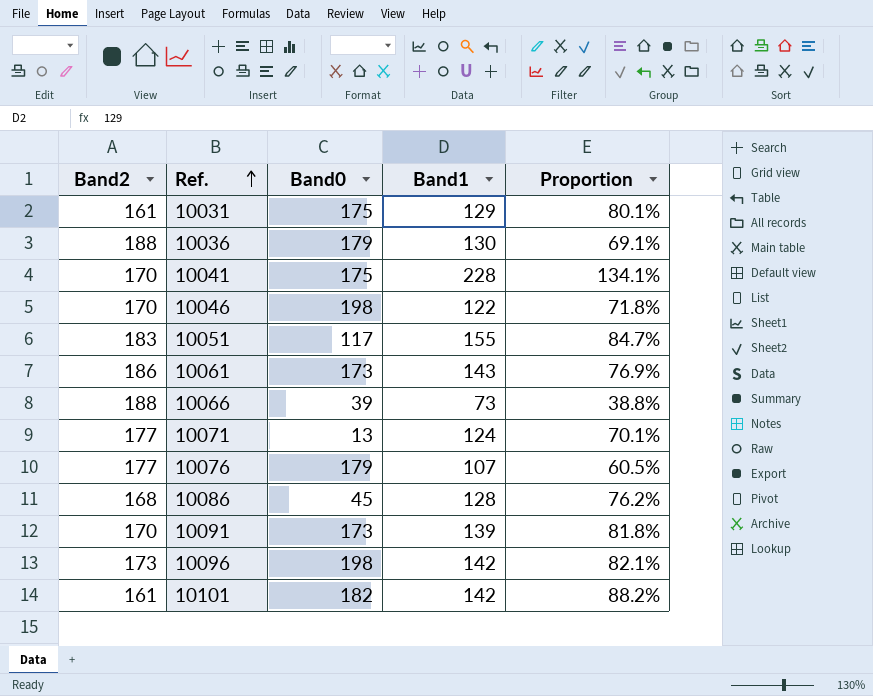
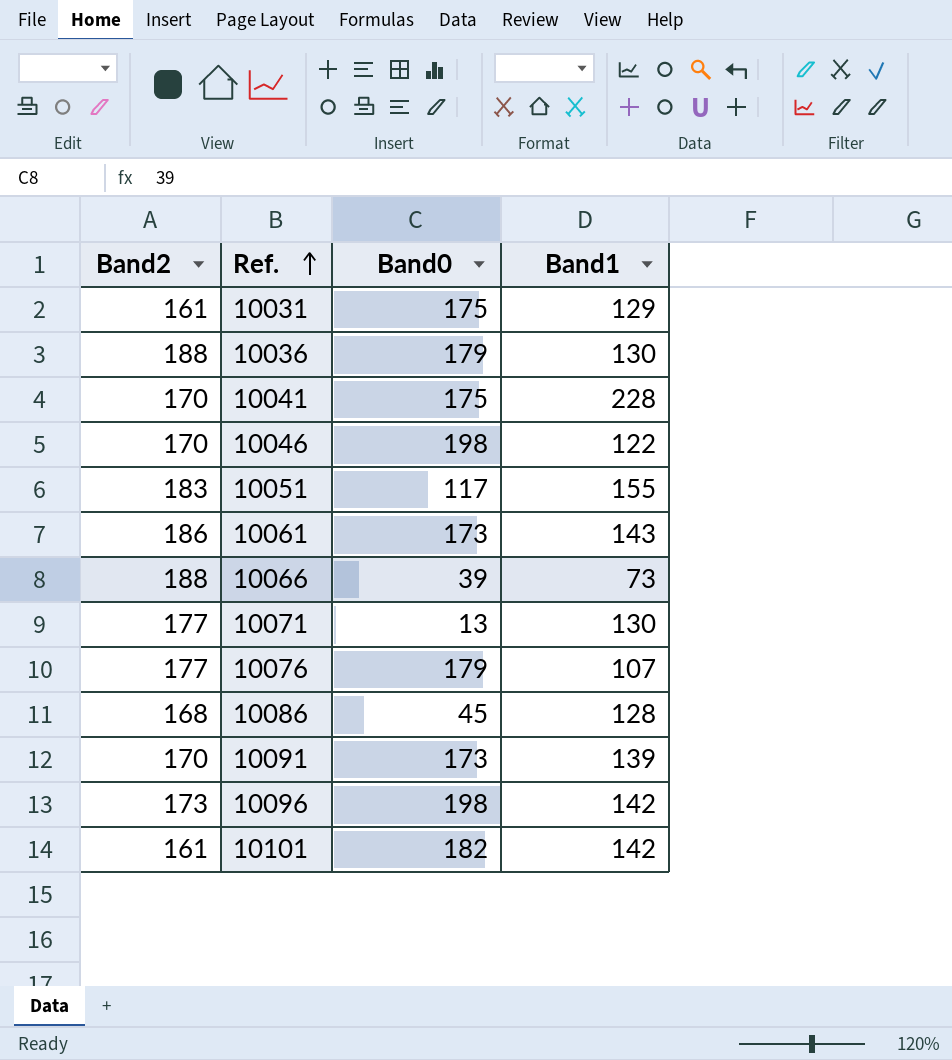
column Proportion | formula: [Band1] / [Band2] -> none
10071 | Band1: 124 -> 130

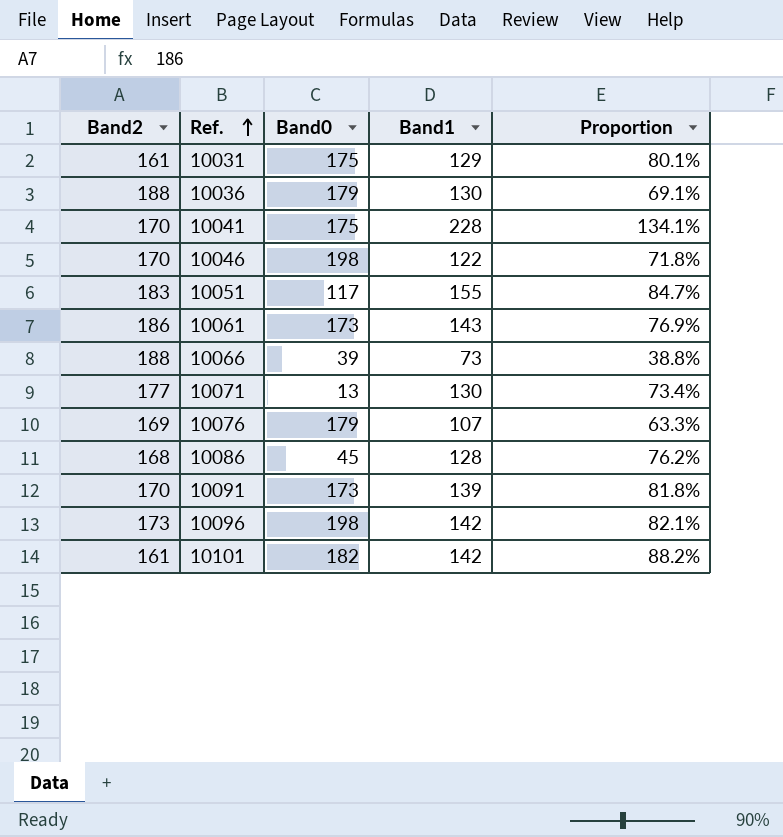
column Proportion | formula: none -> [Band1] / [Band2]
10076 | Band2: 177 -> 169

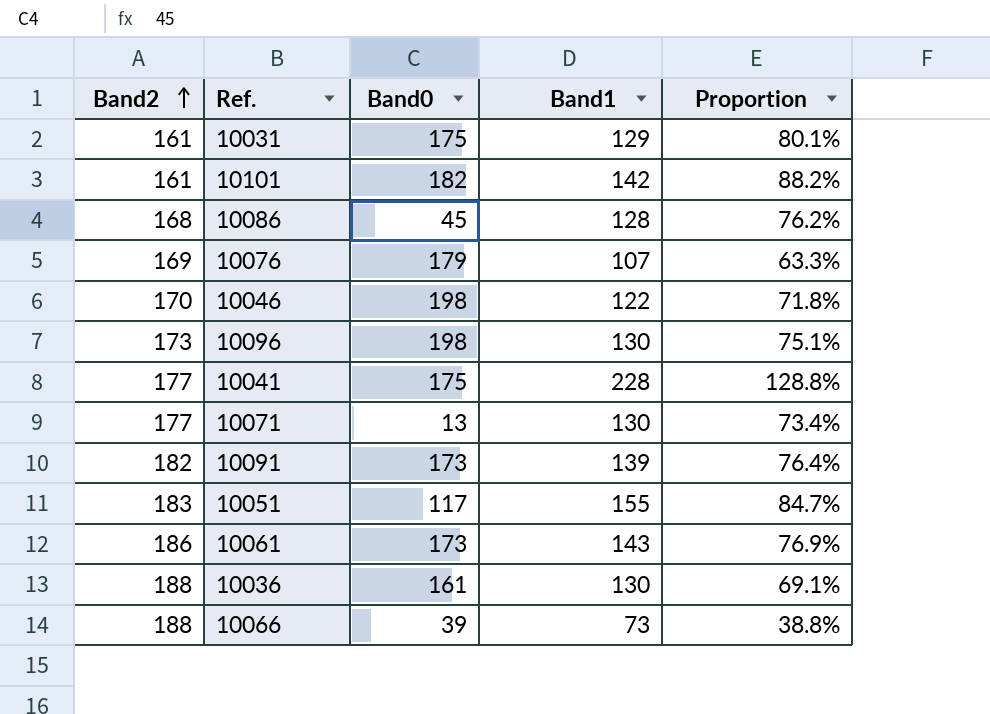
row order: Ref. ascending -> Band2 ascending
10096 | Band1: 142 -> 130
10096 | Proportion: 82.1% -> 75.1%
10041 | Band2: 170 -> 177
10041 | Proportion: 134.1% -> 128.8%
10091 | Band2: 170 -> 182
10091 | Proportion: 81.8% -> 76.4%
10036 | Band0: 179 -> 161

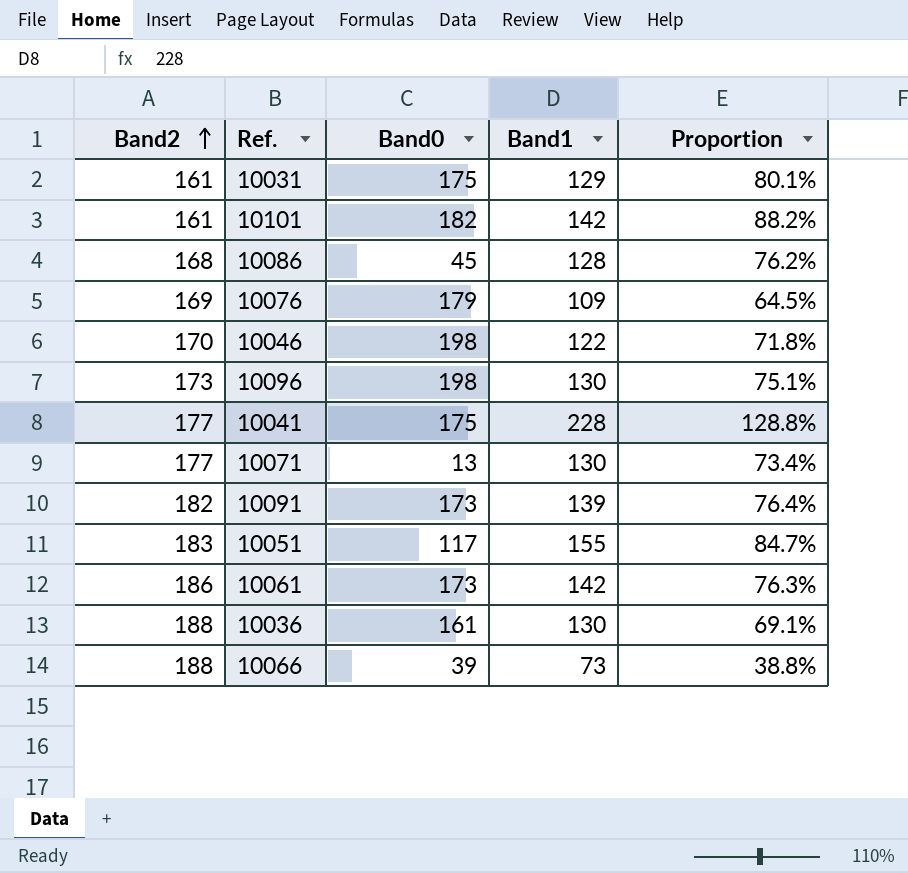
10076 | Band1: 107 -> 109
10076 | Proportion: 63.3% -> 64.5%
10061 | Band1: 143 -> 142
10061 | Proportion: 76.9% -> 76.3%

